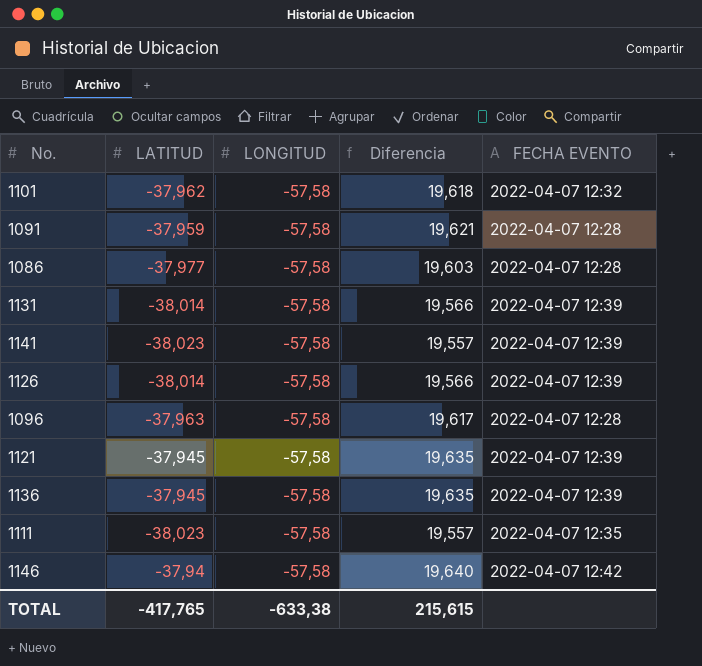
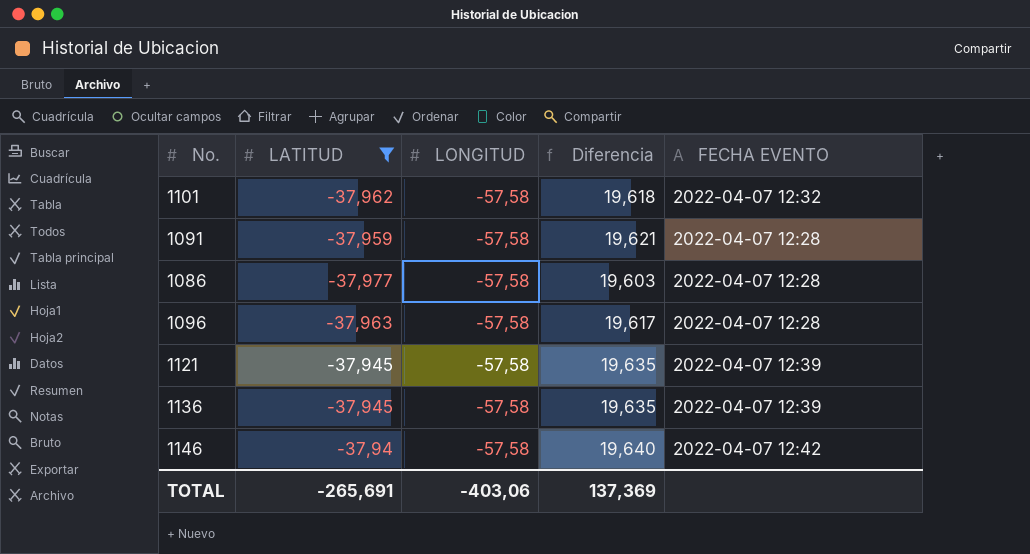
filter: none -> LATITUD >= -37,977
TOTAL | LATITUD: -417,765 -> -265,691
TOTAL | LONGITUD: -633,38 -> -403,06
TOTAL | Diferencia: 215,615 -> 137,369

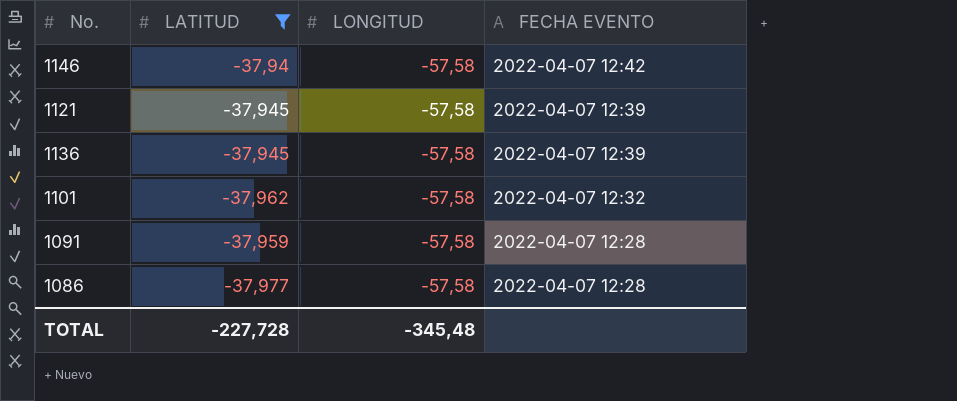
row order: none -> FECHA EVENTO descending
column Diferencia | formula: [LATITUD] - [LONGITUD] -> none
row 1096: -37,963 | -57,58 | 19,617 | 2022-04-07 12:28 -> none
TOTAL | LATITUD: -265,691 -> -227,728
TOTAL | LONGITUD: -403,06 -> -345,48

